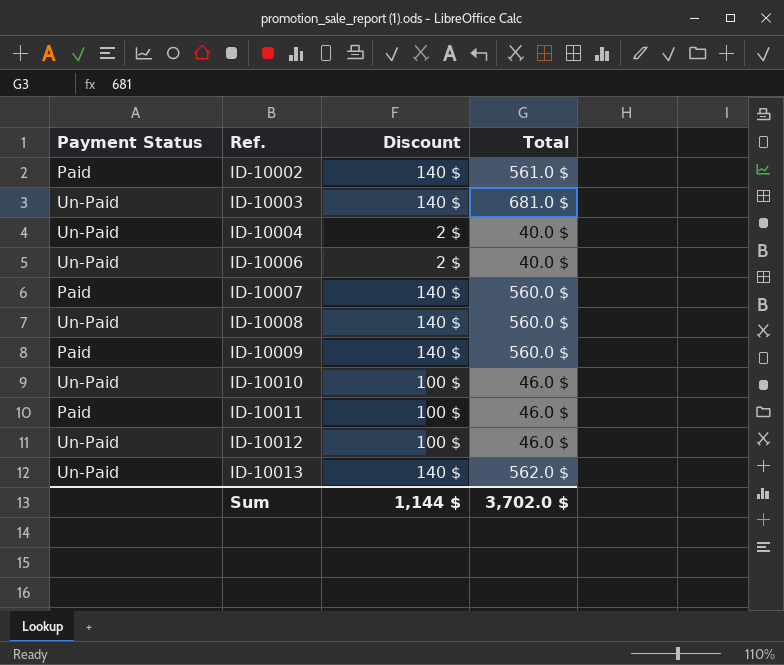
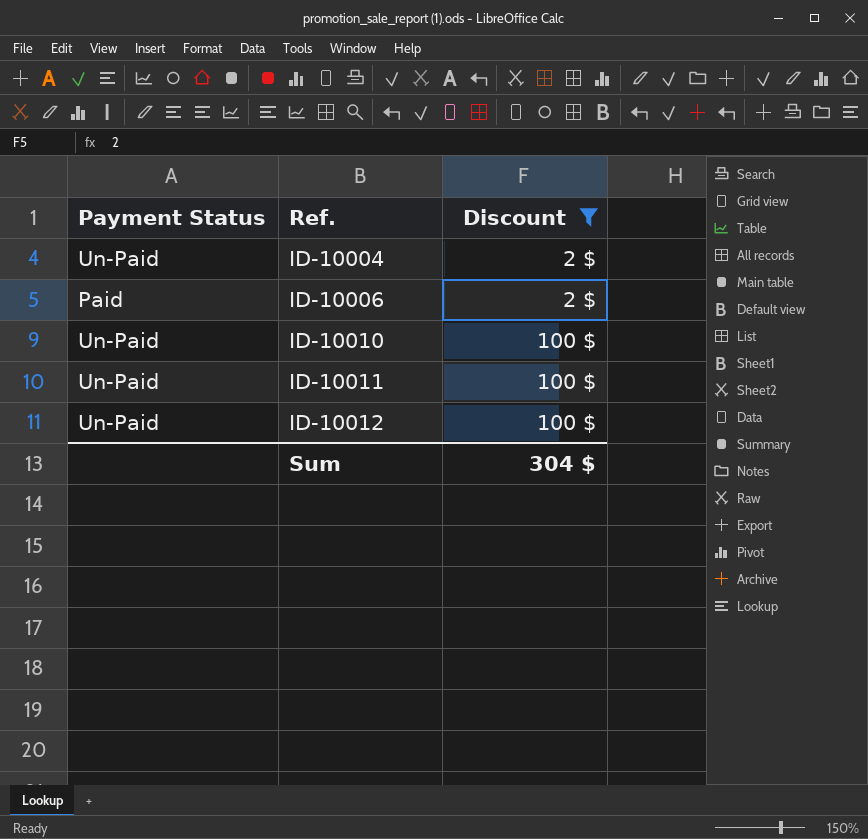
filter: none -> Discount != 140 $
column Total | position: 4 -> none
ID-10006 | Payment Status: Un-Paid -> Paid
ID-10011 | Payment Status: Paid -> Un-Paid
Sum | Discount: 1,144 $ -> 304 $

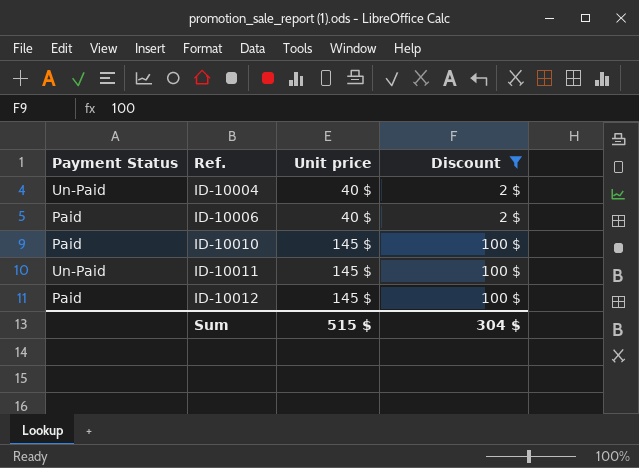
column Unit price | position: none -> 3
ID-10010 | Payment Status: Un-Paid -> Paid
ID-10012 | Payment Status: Un-Paid -> Paid

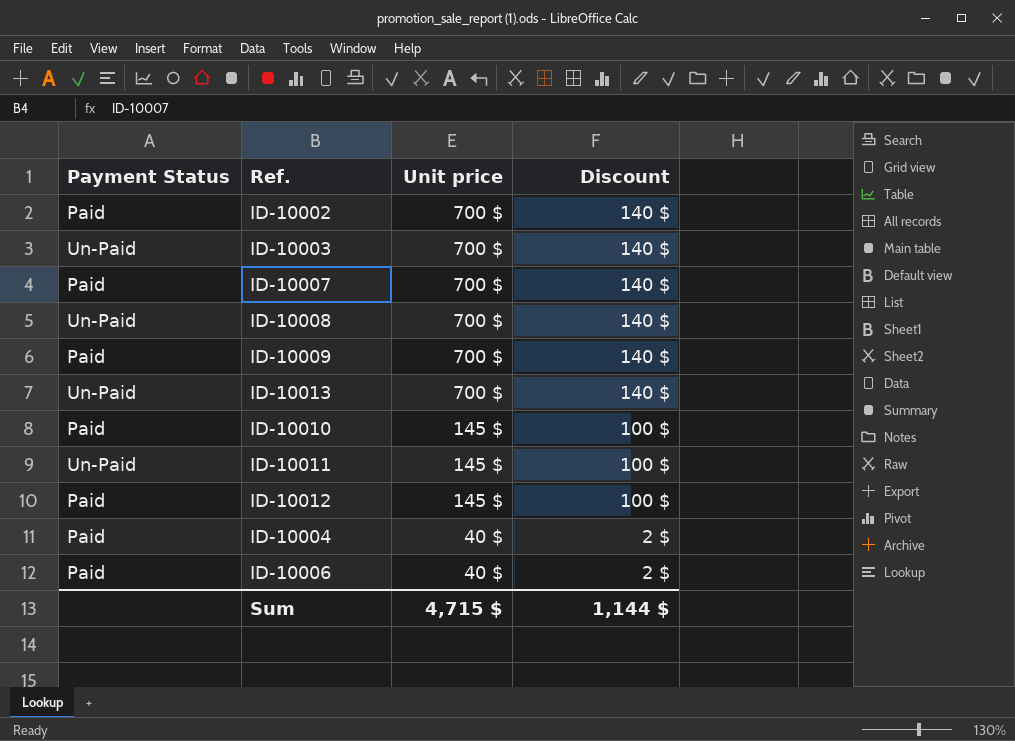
filter: Discount != 140 $ -> none
row order: Ref. ascending -> Unit price descending
ID-10004 | Payment Status: Un-Paid -> Paid
Sum | Unit price: 515 $ -> 4,715 $
Sum | Discount: 304 $ -> 1,144 $

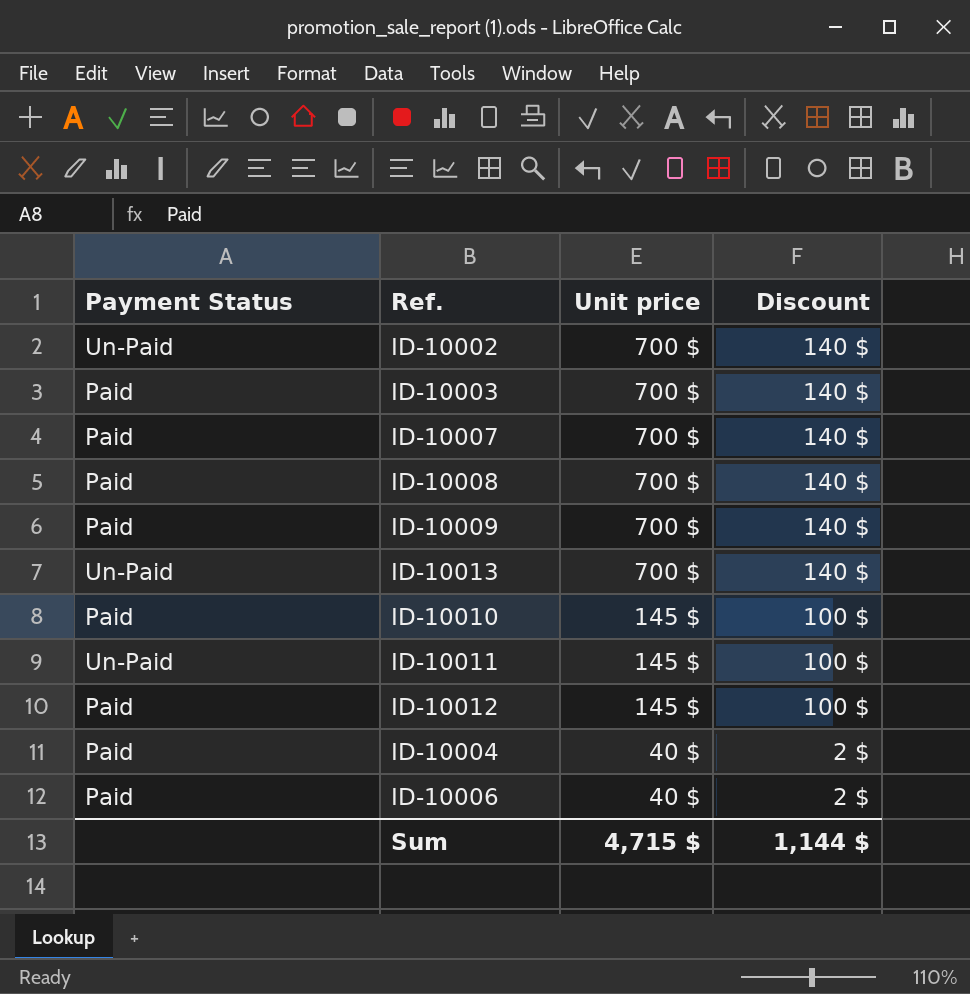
ID-10002 | Payment Status: Paid -> Un-Paid
ID-10003 | Payment Status: Un-Paid -> Paid
ID-10008 | Payment Status: Un-Paid -> Paid

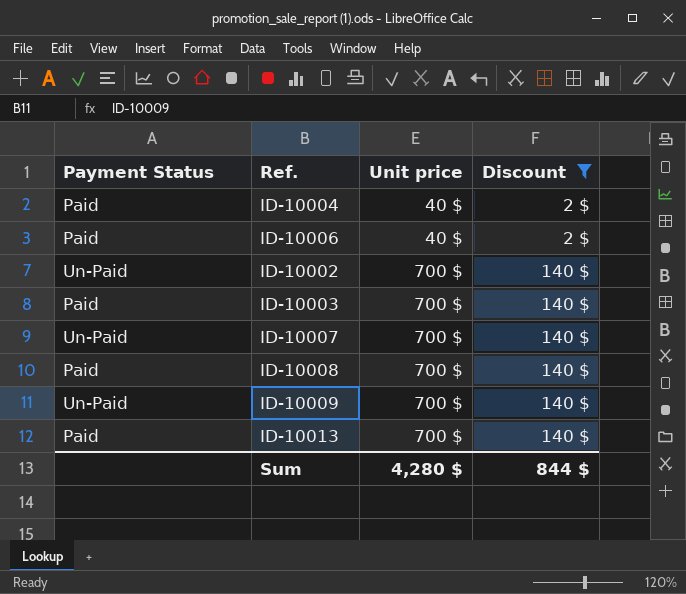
filter: none -> Discount != 100 $
row order: Unit price descending -> Unit price ascending
ID-10007 | Payment Status: Paid -> Un-Paid
ID-10009 | Payment Status: Paid -> Un-Paid
ID-10013 | Payment Status: Un-Paid -> Paid
Sum | Unit price: 4,715 $ -> 4,280 $
Sum | Discount: 1,144 $ -> 844 $

